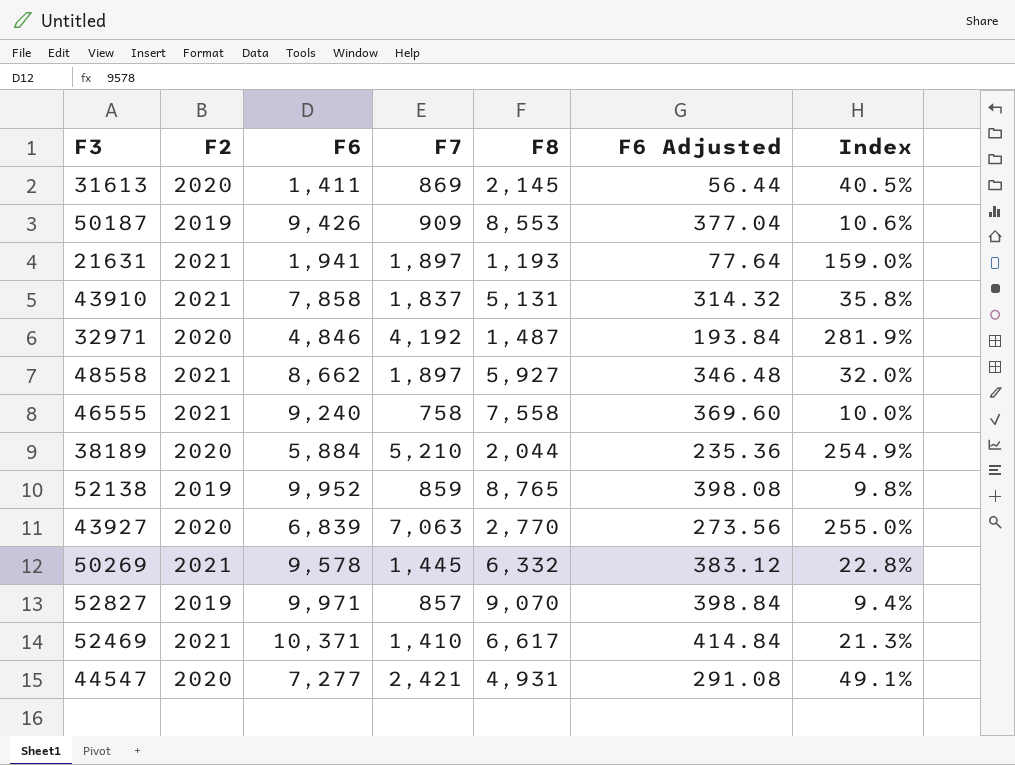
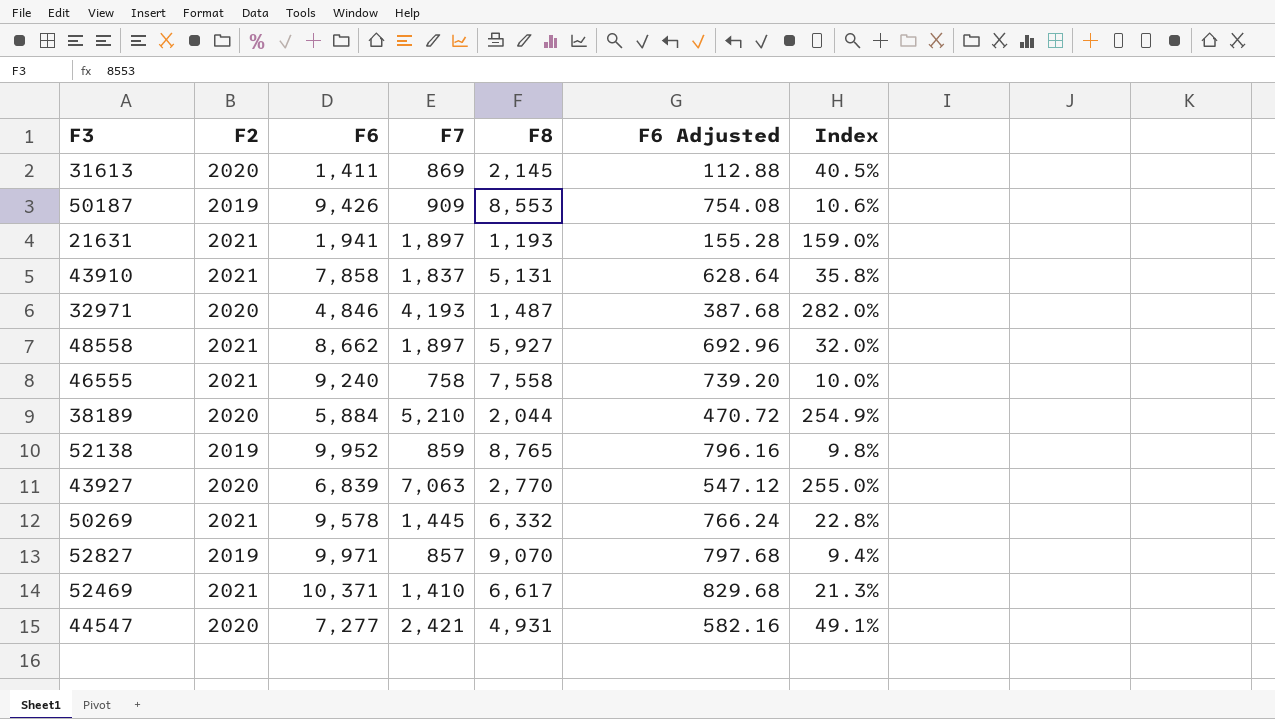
column F6 Adjusted | formula: [F6] * 0.04 -> [F6] * 0.08
32971 | F7: 4,192 -> 4,193
32971 | Index: 281.9% -> 282.0%

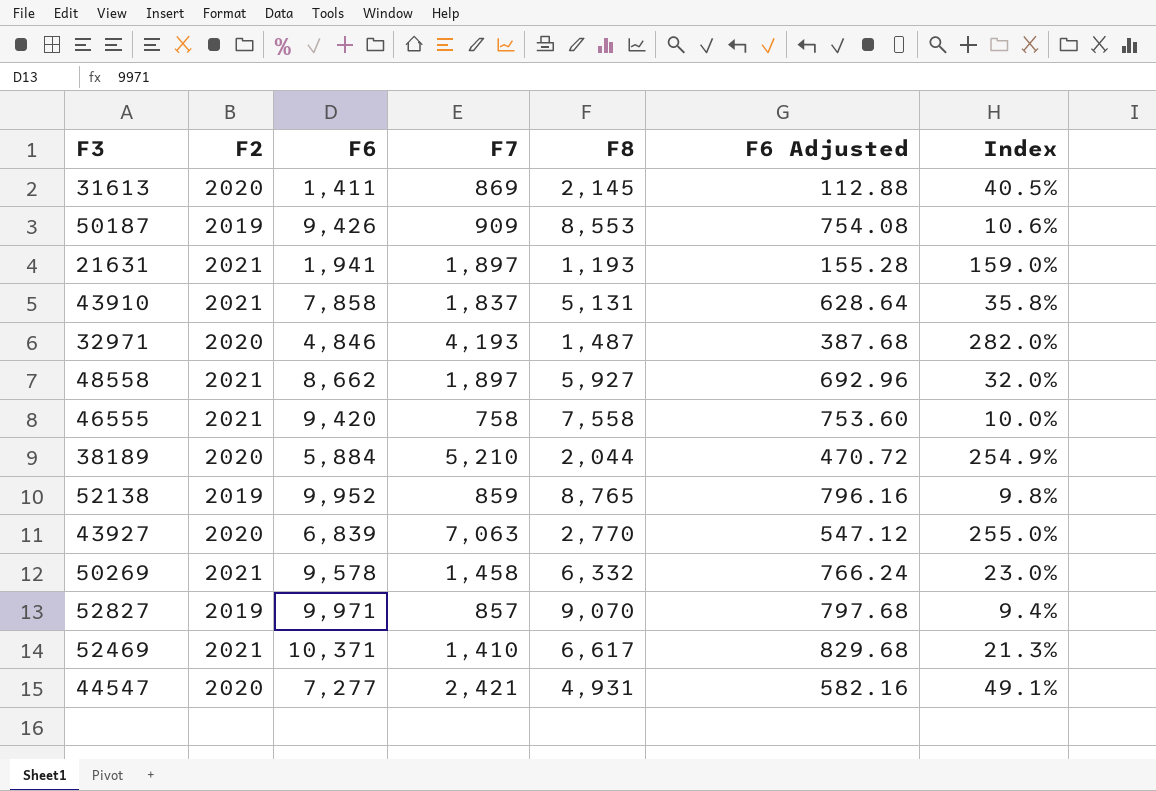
46555 | F6: 9,240 -> 9,420
46555 | F6 Adjusted: 739.20 -> 753.60
50269 | F7: 1,445 -> 1,458
50269 | Index: 22.8% -> 23.0%

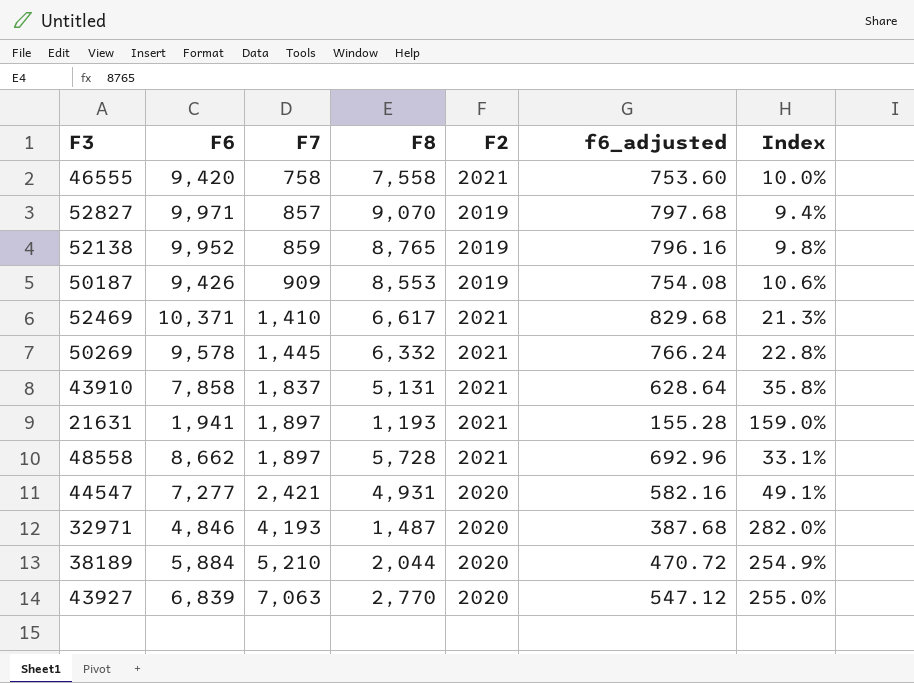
row order: none -> F7 ascending
column F2 | position: 2 -> 5
column name: F6 Adjusted -> f6_adjusted
row 31613: 2020 | 1,411 | 869 | 2,145 | 112.88 | 40.5% -> none
50269 | F7: 1,458 -> 1,445
50269 | Index: 23.0% -> 22.8%
48558 | F8: 5,927 -> 5,728
48558 | Index: 32.0% -> 33.1%

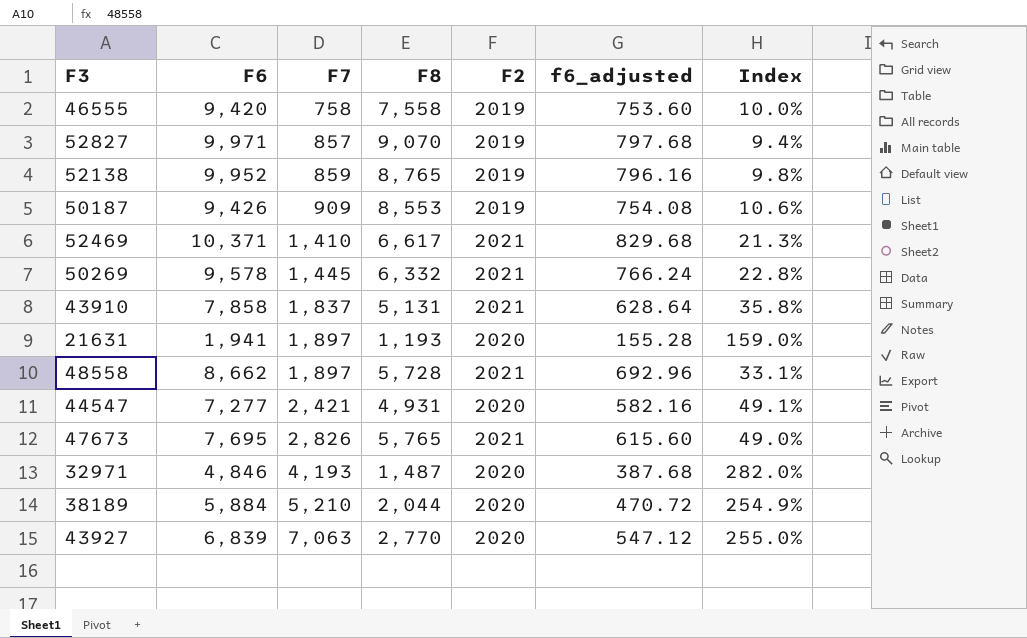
46555 | F2: 2021 -> 2019
21631 | F2: 2021 -> 2020
row 47673: none -> 7,695 | 2,826 | 5,765 | 2021 | 615.60 | 49.0%

